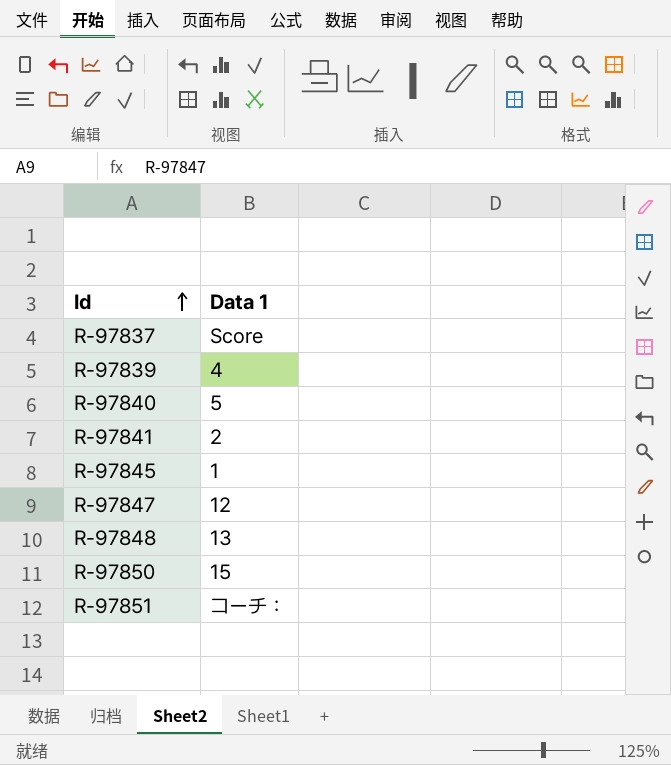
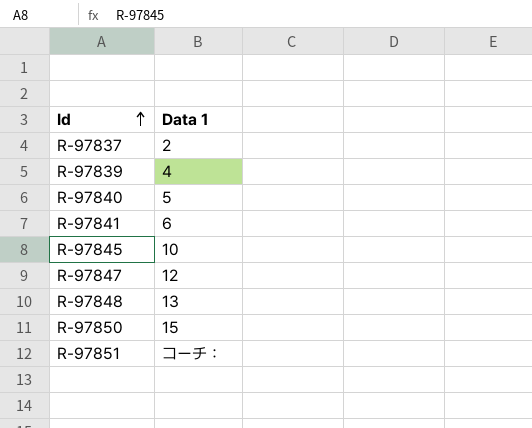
R-97837 | Data 1: Score -> 2
R-97841 | Data 1: 2 -> 6
R-97845 | Data 1: 1 -> 10

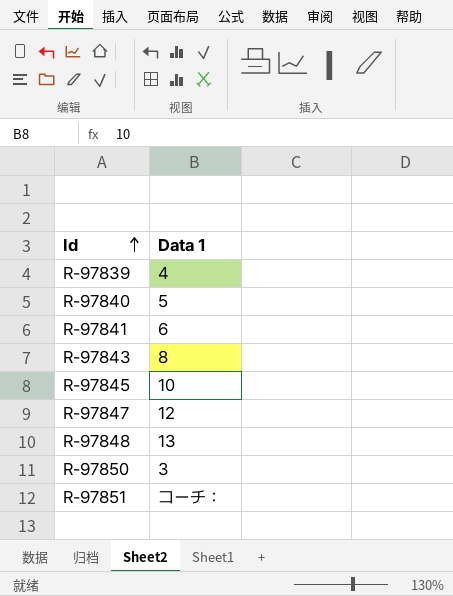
row R-97837: 2 -> none
row R-97843: none -> 8
R-97850 | Data 1: 15 -> 3

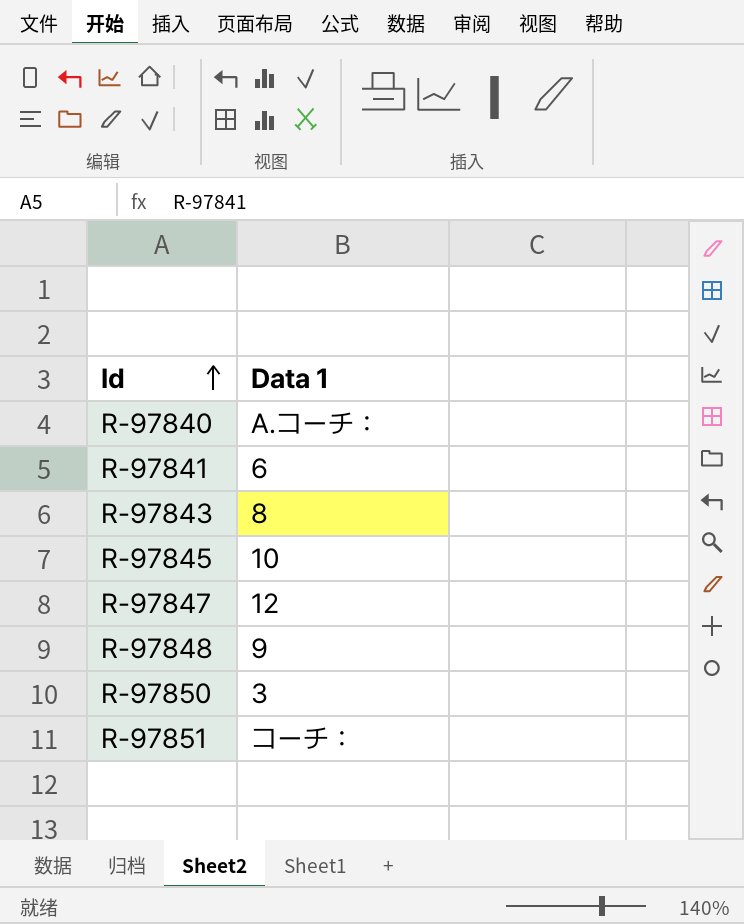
row R-97839: 4 -> none
R-97840 | Data 1: 5 -> A.コーチ：
R-97848 | Data 1: 13 -> 9

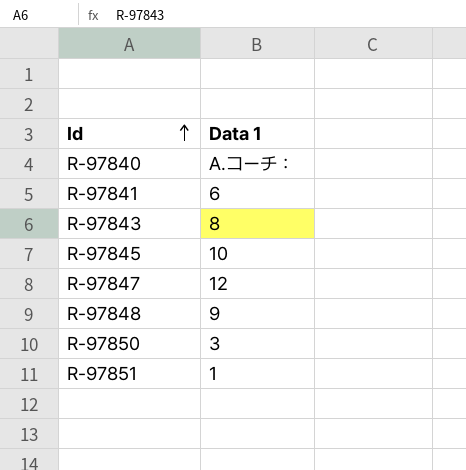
R-97851 | Data 1: コーチ： -> 1

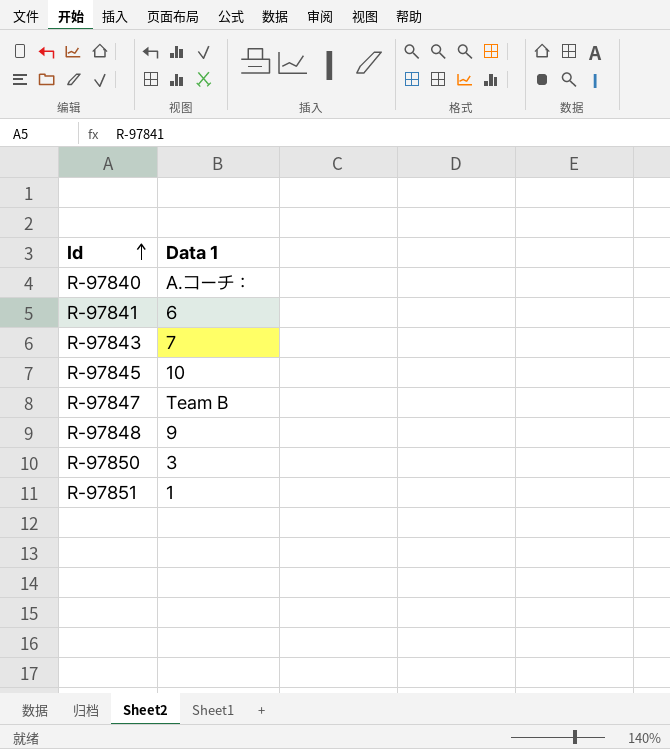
R-97843 | Data 1: 8 -> 7
R-97847 | Data 1: 12 -> Team B

